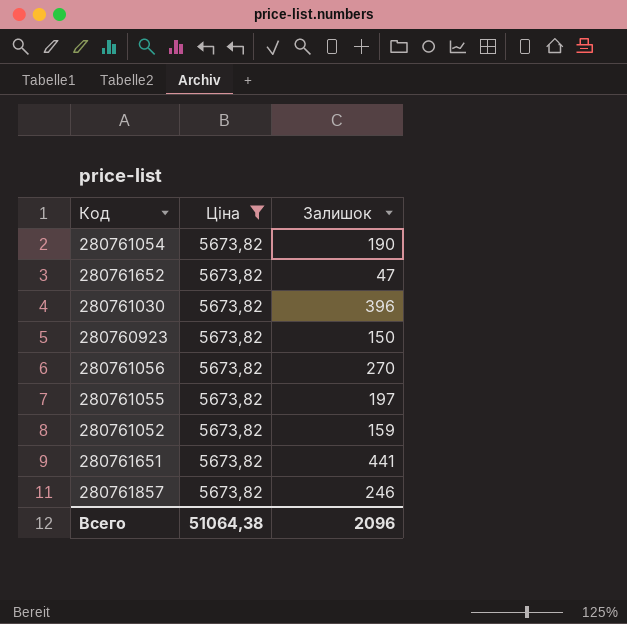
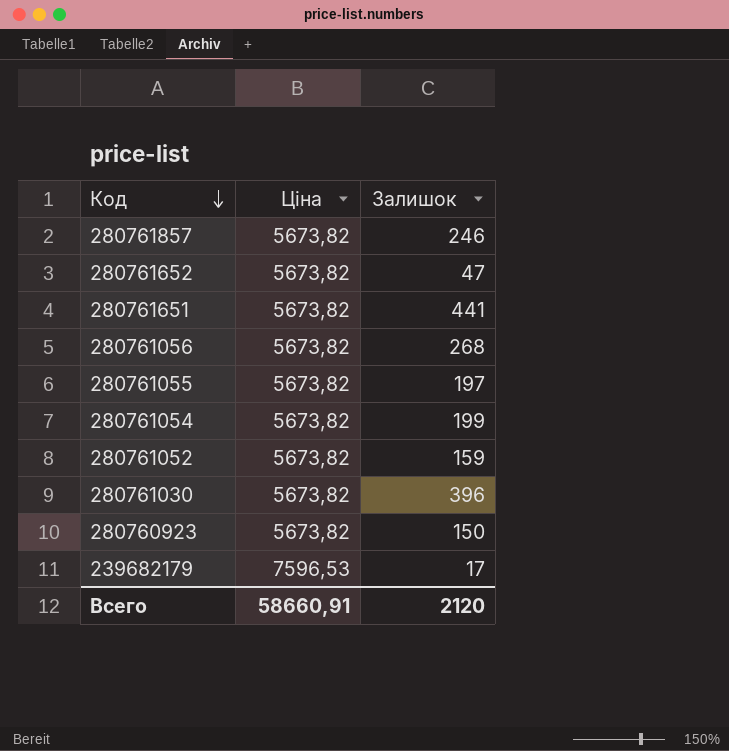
filter: Ціна = 5673,82 -> none
row order: none -> Код descending
280761056 | Залишок: 270 -> 268
280761054 | Залишок: 190 -> 199
Всего | Ціна: 51064,38 -> 58660,91
Всего | Залишок: 2096 -> 2120

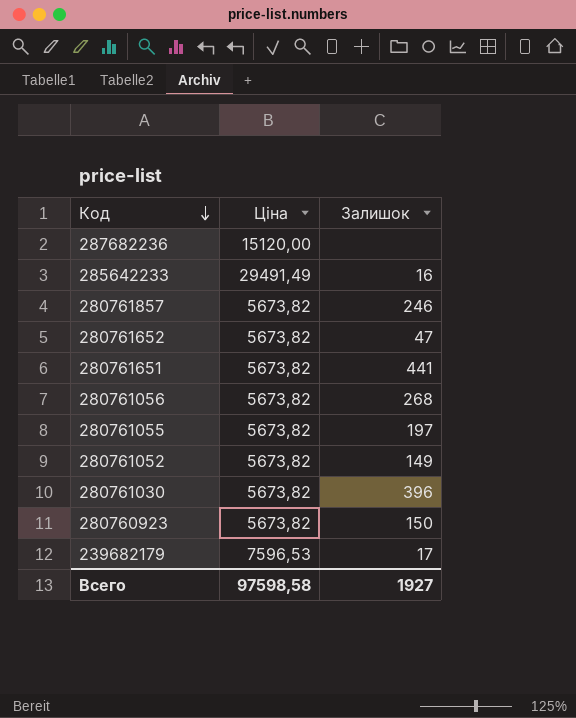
row 280761054: 5673,82 | 199 -> none
row 287682236: none -> 15120,00 | none
row 285642233: none -> 29491,49 | 16
280761052 | Залишок: 159 -> 149
Всего | Ціна: 58660,91 -> 97598,58
Всего | Залишок: 2120 -> 1927

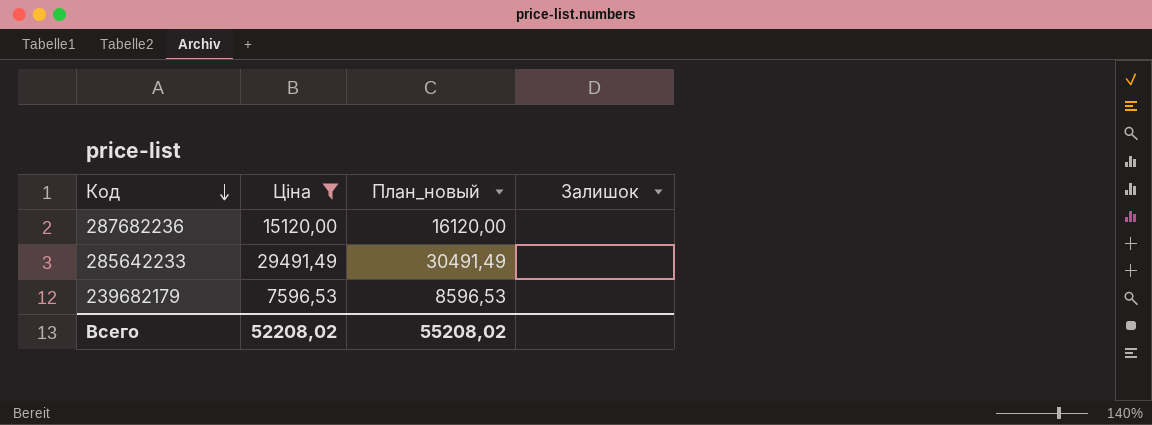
filter: none -> Ціна != 5673,82
column План_новый | formula: none -> [Ціна] + 1000
285642233 | Залишок: 16 -> none
239682179 | Залишок: 17 -> none
Всего | Ціна: 97598,58 -> 52208,02
Всего | Залишок: 1927 -> none

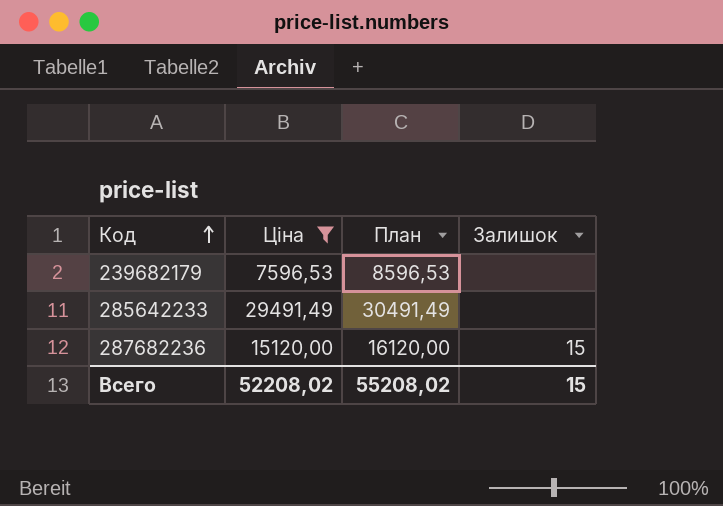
row order: Код descending -> Код ascending
column name: План_новый -> План
287682236 | Залишок: none -> 15
Всего | Залишок: none -> 15

